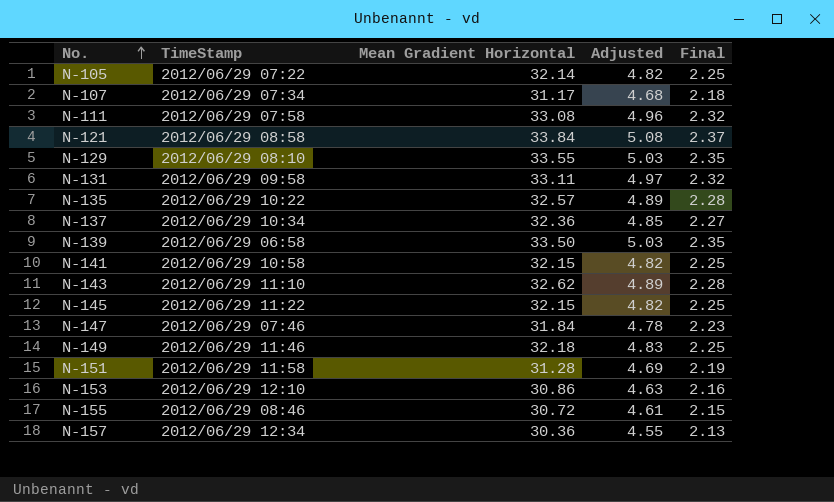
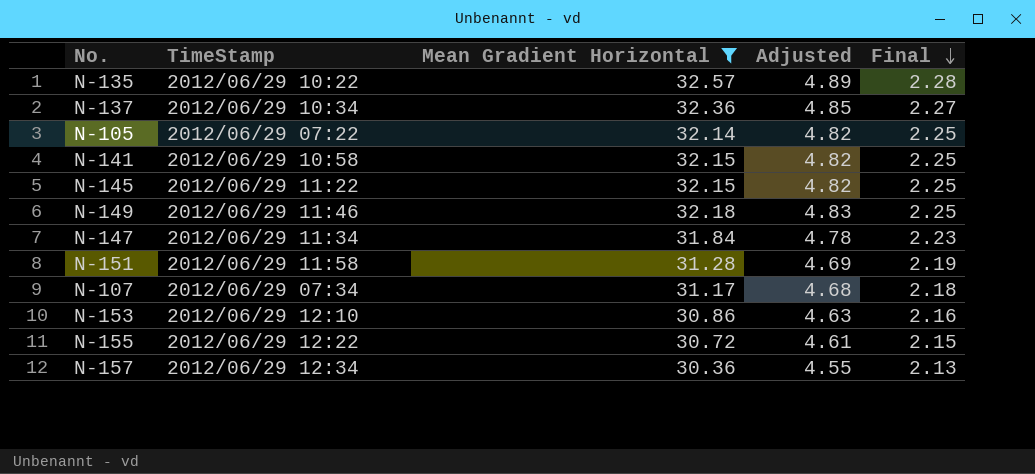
filter: none -> Mean Gradient Horizontal <= 32.57
row order: No. ascending -> Final descending
N-147 | TimeStamp: 2012/06/29 07:46 -> 2012/06/29 11:34
N-155 | TimeStamp: 2012/06/29 08:46 -> 2012/06/29 12:22

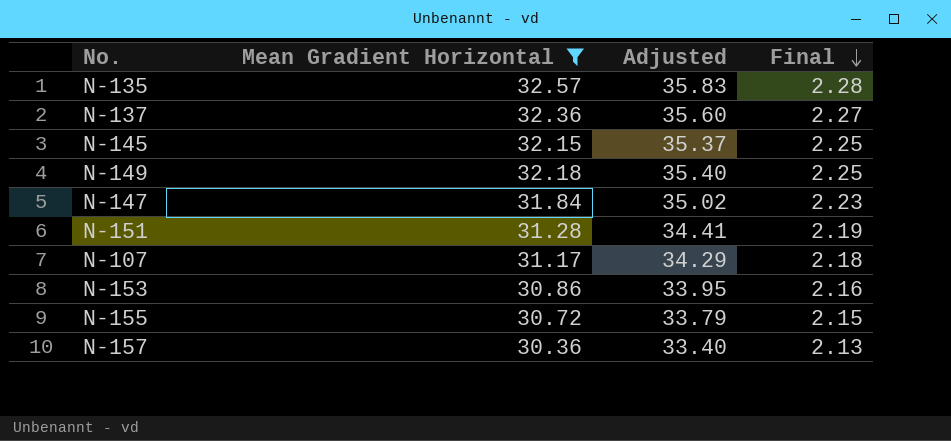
column TimeStamp | position: 2 -> none
column Adjusted | formula: [Mean Gradient Horizontal] * 0.15 -> [Mean Gradient Horizontal] * 1.1
row N-105: 2012/06/29 07:22 | 32.14 | 4.82 | 2.25 -> none
row N-141: 2012/06/29 10:58 | 32.15 | 4.82 | 2.25 -> none

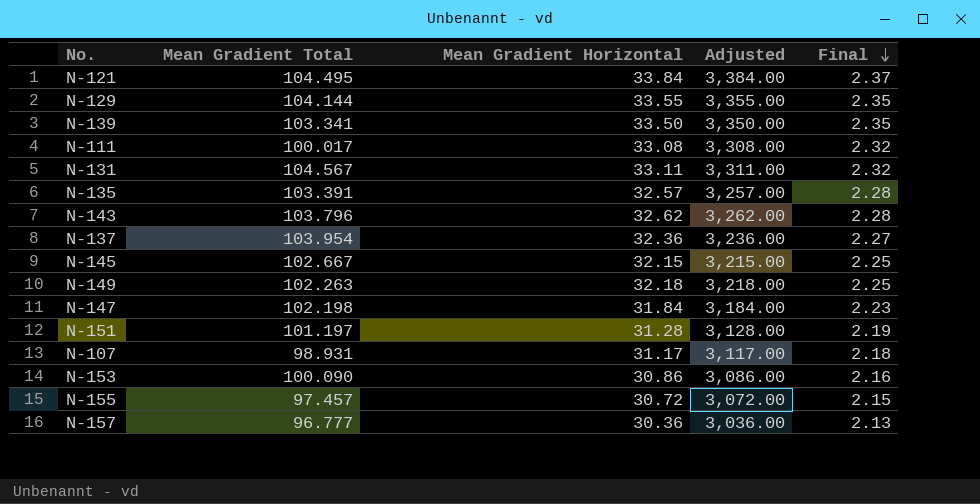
filter: Mean Gradient Horizontal <= 32.57 -> none
column Mean Gradient Total | position: none -> 2
column Adjusted | formula: [Mean Gradient Horizontal] * 1.1 -> [Mean Gradient Horizontal] * 100

